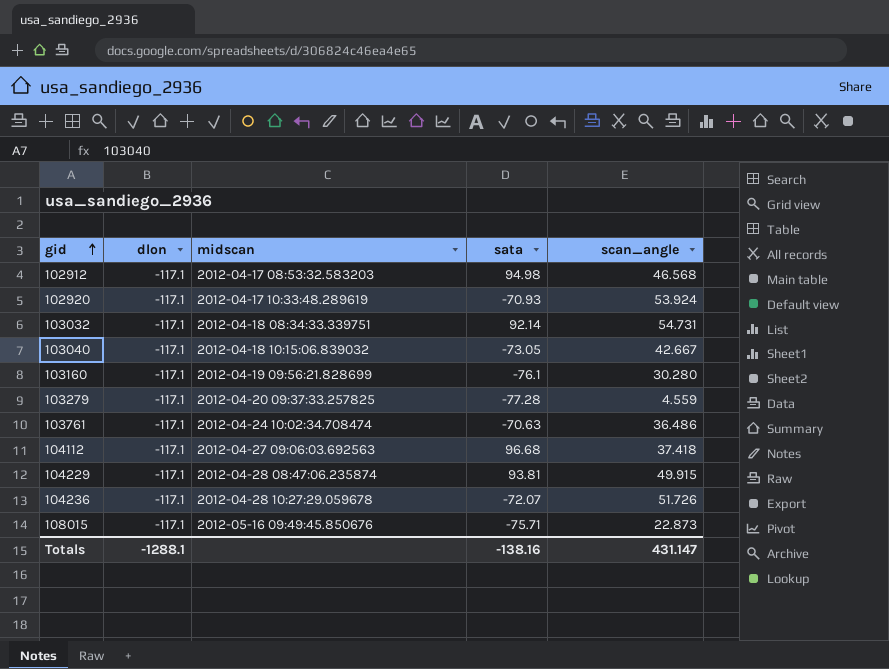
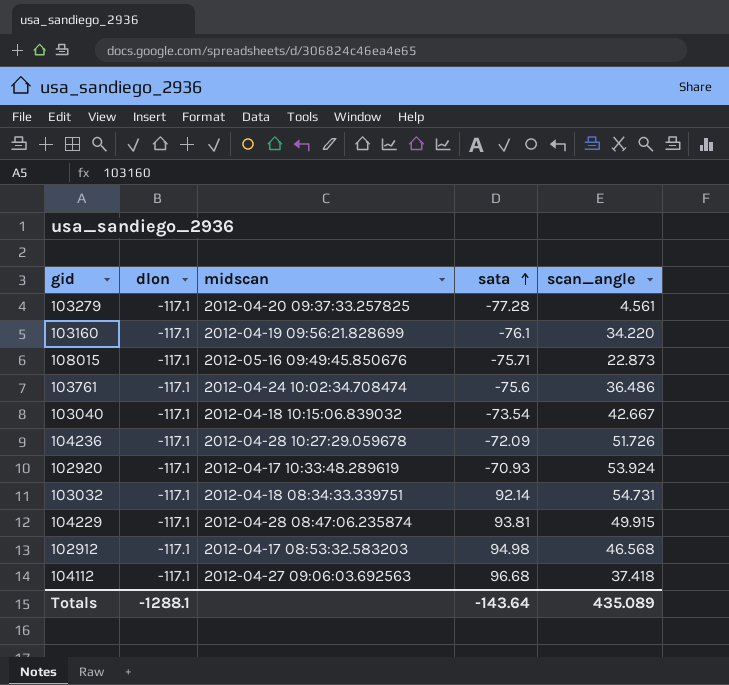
row order: gid ascending -> sata ascending
103279 | scan_angle: 4.559 -> 4.561
103160 | scan_angle: 30.280 -> 34.220
103761 | sata: -70.63 -> -75.6
103040 | sata: -73.05 -> -73.54
104236 | sata: -72.07 -> -72.09
Totals | sata: -138.16 -> -143.64
Totals | scan_angle: 431.147 -> 435.089

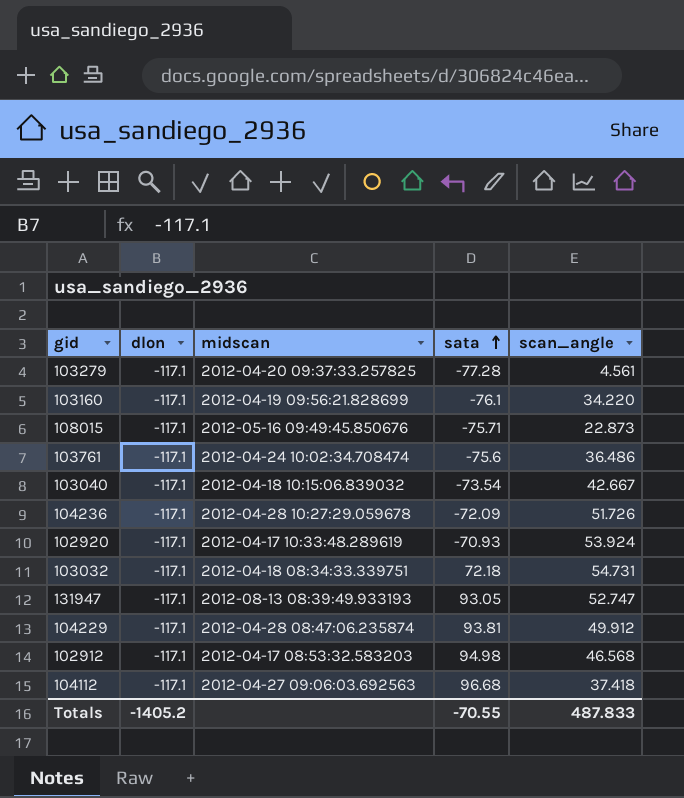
103032 | sata: 92.14 -> 72.18
row 131947: none -> -117.1 | 2012-08-13 08:39:49.933193 | 93.05 | 52.747
104229 | scan_angle: 49.915 -> 49.912
Totals | dlon: -1288.1 -> -1405.2
Totals | sata: -143.64 -> -70.55
Totals | scan_angle: 435.089 -> 487.833

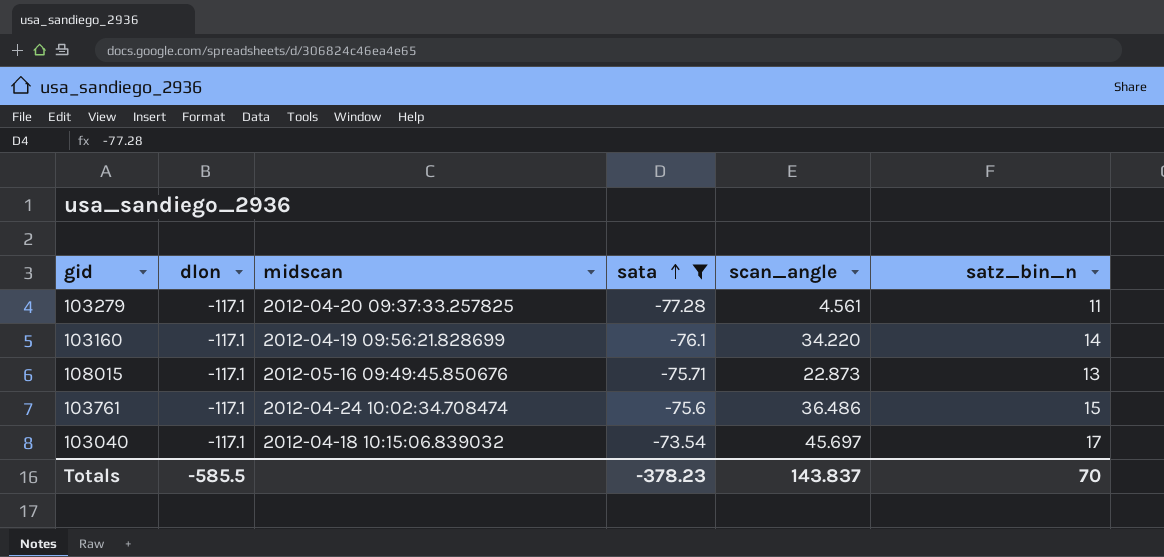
filter: none -> sata <= -73.54
column satz_bin_n | position: none -> 6
103040 | scan_angle: 42.667 -> 45.697
Totals | dlon: -1405.2 -> -585.5
Totals | sata: -70.55 -> -378.23
Totals | scan_angle: 487.833 -> 143.837

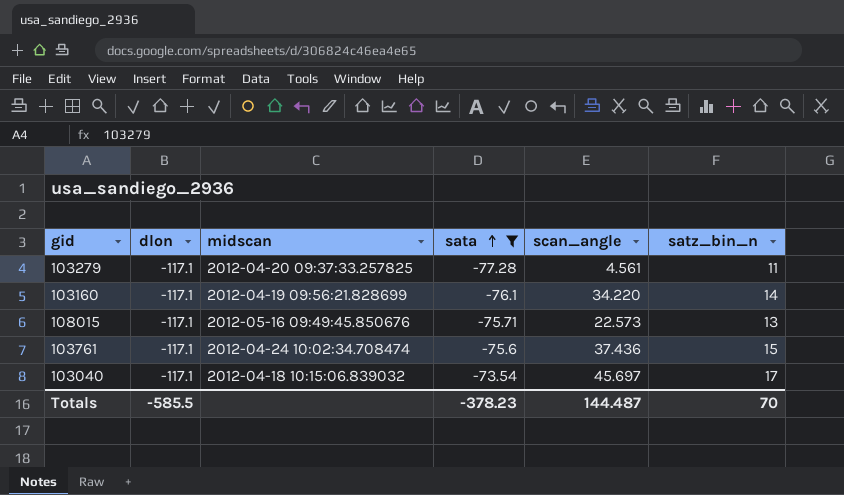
108015 | scan_angle: 22.873 -> 22.573
103761 | scan_angle: 36.486 -> 37.436
Totals | scan_angle: 143.837 -> 144.487

